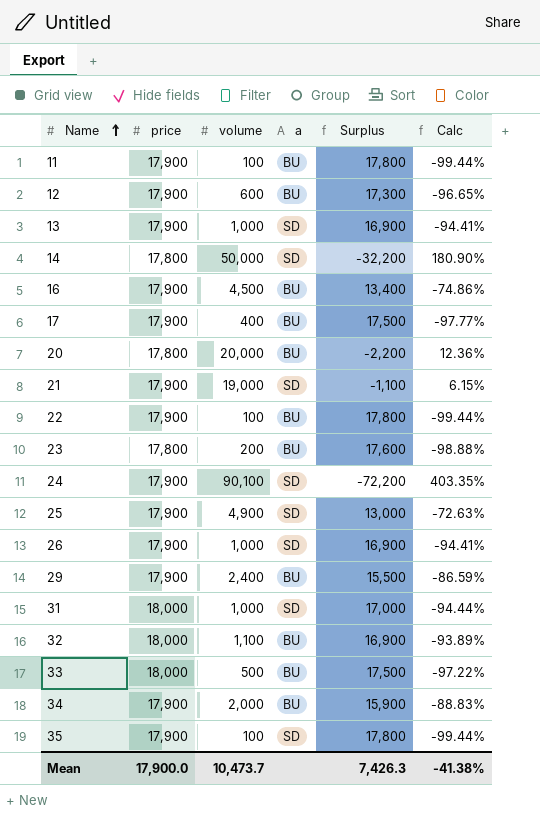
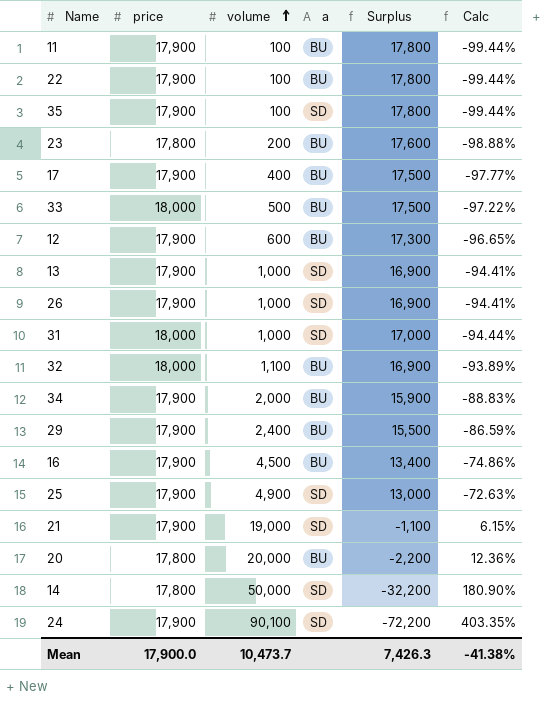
row order: Name ascending -> volume ascending

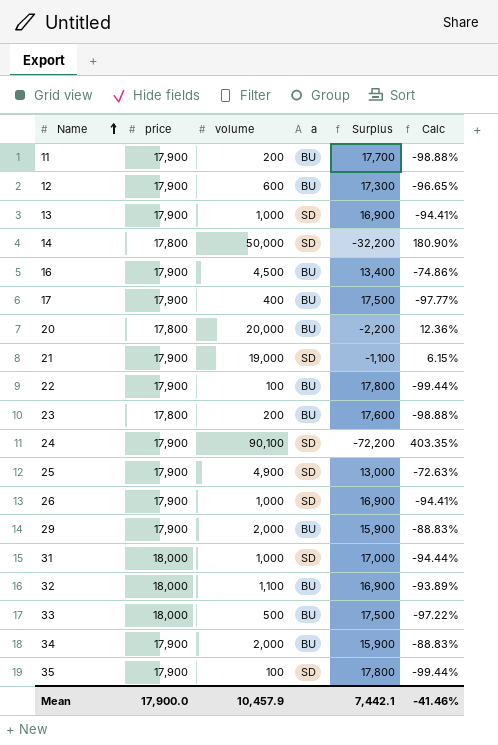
row order: volume ascending -> Name ascending
11 | volume: 100 -> 200
11 | Surplus: 17,800 -> 17,700
11 | Calc: -99.44% -> -98.88%
29 | volume: 2,400 -> 2,000
29 | Surplus: 15,500 -> 15,900
29 | Calc: -86.59% -> -88.83%
Mean | volume: 10,473.7 -> 10,457.9
Mean | Surplus: 7,426.3 -> 7,442.1
Mean | Calc: -41.38% -> -41.46%

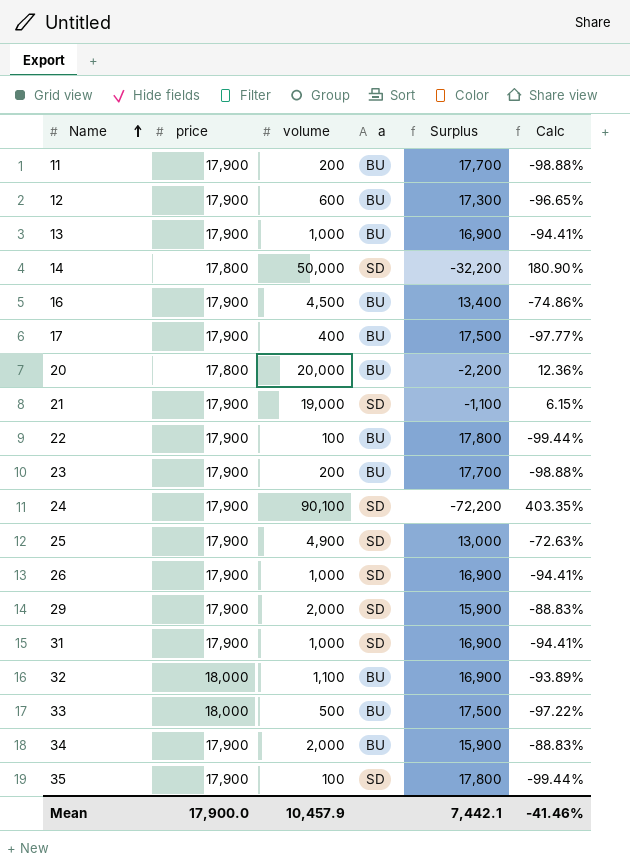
13 | a: SD -> BU
23 | price: 17,800 -> 17,900
23 | Surplus: 17,600 -> 17,700
29 | a: BU -> SD
31 | price: 18,000 -> 17,900
31 | Surplus: 17,000 -> 16,900
31 | Calc: -94.44% -> -94.41%

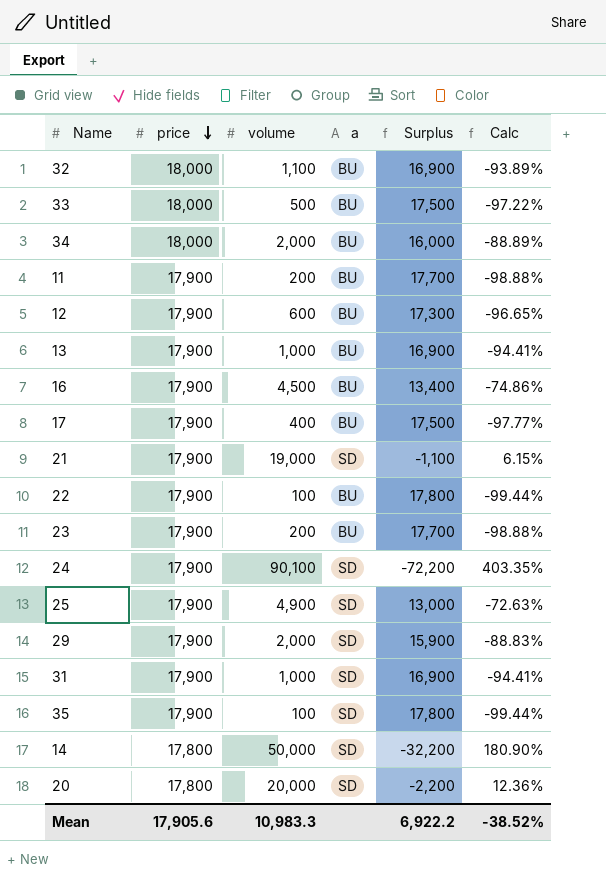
row order: Name ascending -> price descending
row 26: 17,900 | 1,000 | SD | 16,900 | -94.41% -> none
34 | price: 17,900 -> 18,000
34 | Surplus: 15,900 -> 16,000
34 | Calc: -88.83% -> -88.89%
20 | a: BU -> SD
Mean | price: 17,900.0 -> 17,905.6
Mean | volume: 10,457.9 -> 10,983.3
Mean | Surplus: 7,442.1 -> 6,922.2
Mean | Calc: -41.46% -> -38.52%

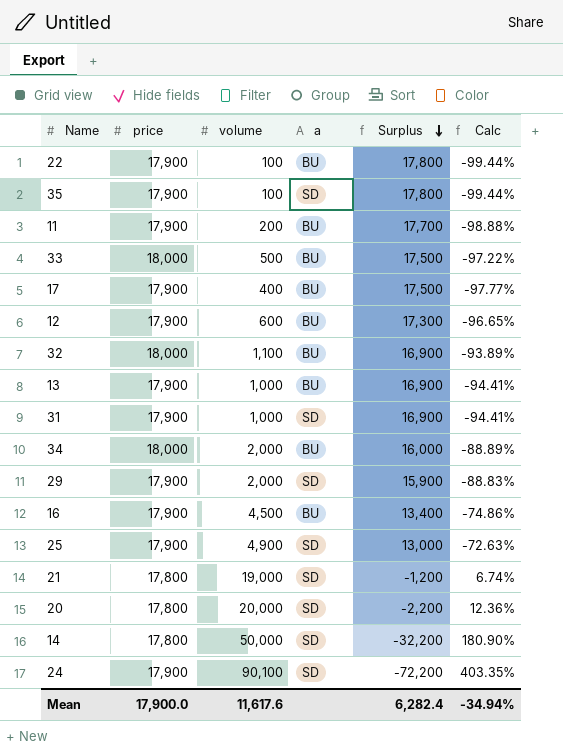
row order: price descending -> Surplus descending
row 23: 17,900 | 200 | BU | 17,700 | -98.88% -> none
21 | price: 17,900 -> 17,800
21 | Surplus: -1,100 -> -1,200
21 | Calc: 6.15% -> 6.74%
Mean | price: 17,905.6 -> 17,900.0
Mean | volume: 10,983.3 -> 11,617.6
Mean | Surplus: 6,922.2 -> 6,282.4
Mean | Calc: -38.52% -> -34.94%

